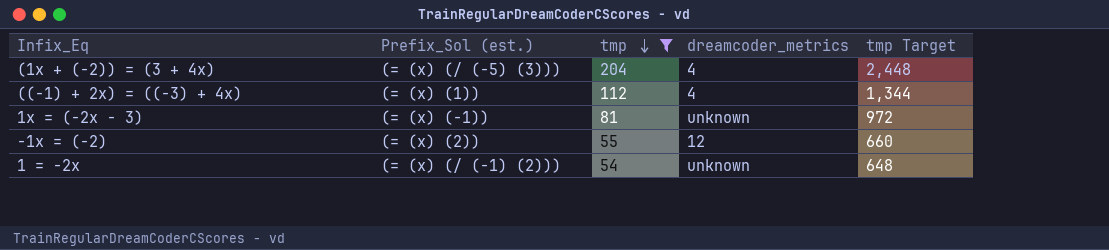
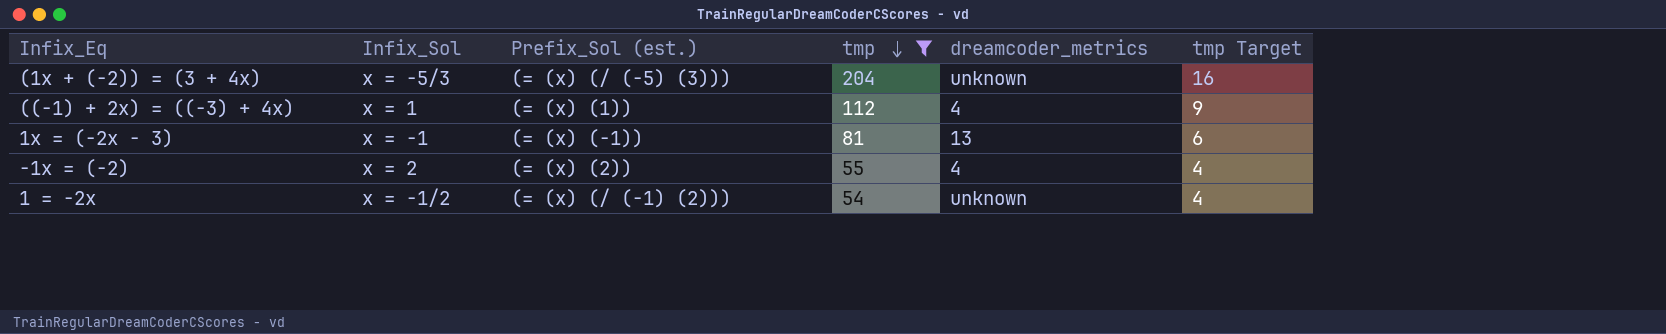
column Infix_Sol | position: none -> 2
column tmp Target | formula: [tmp] * 12 -> [tmp] * 0.08
(1x + (-2)) = (3 + 4x) | dreamcoder_metrics: 4 -> unknown
1x = (-2x - 3) | dreamcoder_metrics: unknown -> 13
-1x = (-2) | dreamcoder_metrics: 12 -> 4

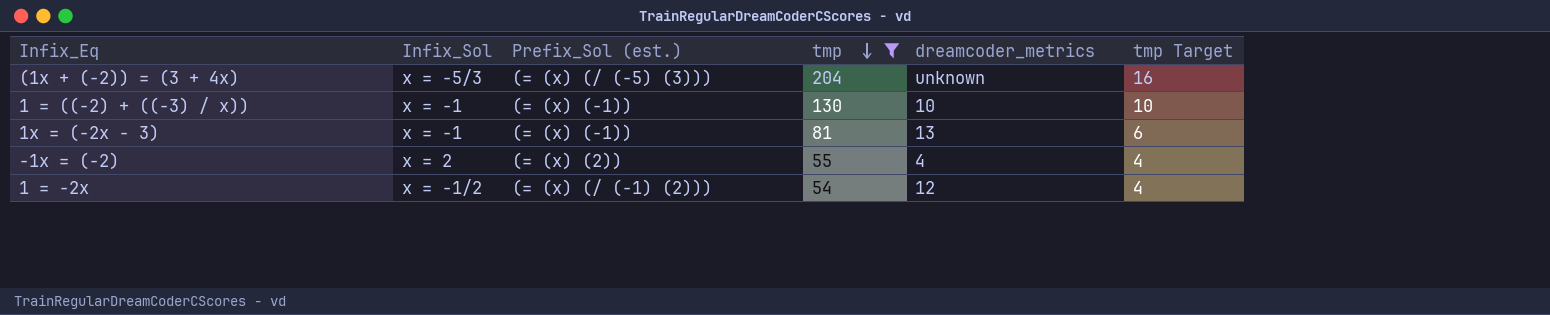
row ((-1) + 2x) = ((-3) + 4x): x = 1 | (= (x) (1)) | 112 | 4 | 9 -> none
row 1 = ((-2) + ((-3) / x)): none -> x = -1 | (= (x) (-1)) | 130 | 10 | 10
1 = -2x | dreamcoder_metrics: unknown -> 12

